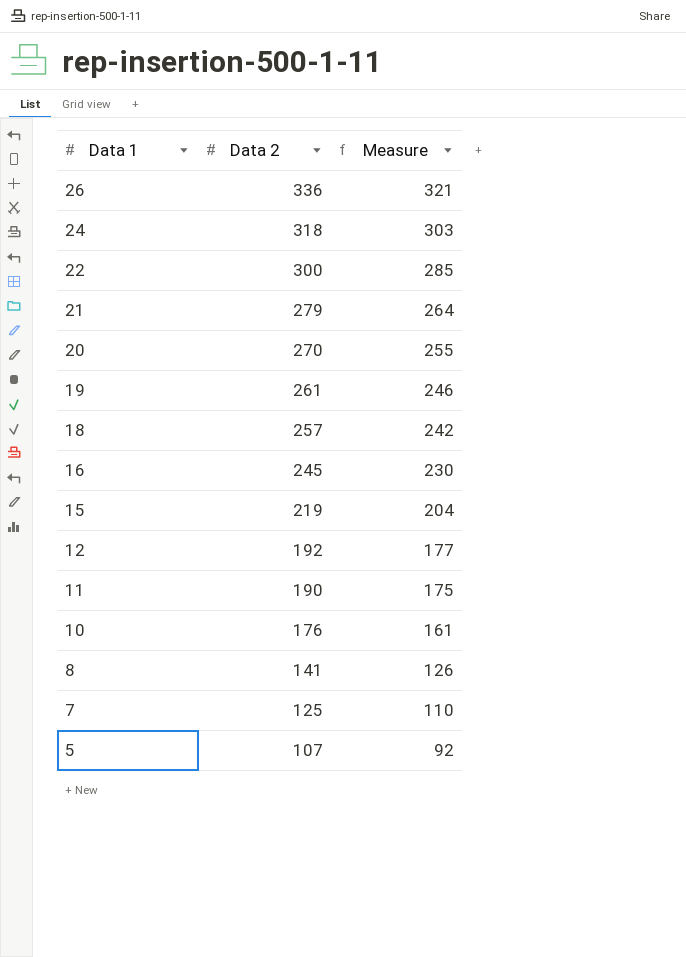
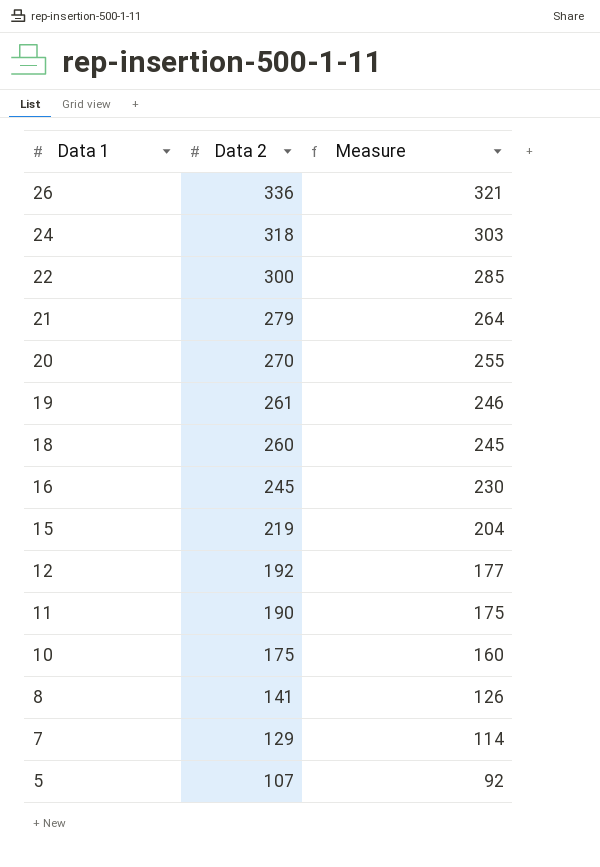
18 | Data 2: 257 -> 260
18 | Measure: 242 -> 245
10 | Data 2: 176 -> 175
10 | Measure: 161 -> 160
7 | Data 2: 125 -> 129
7 | Measure: 110 -> 114

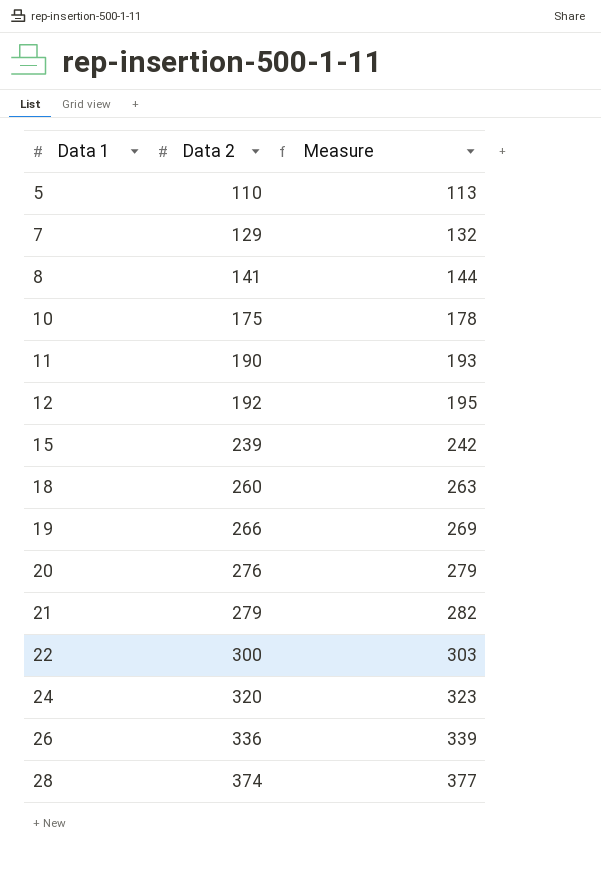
row order: Data 1 descending -> Data 1 ascending
column Measure | formula: [Data 2] - 15 -> [Data 2] + 3
row 16: 245 | 230 -> none
5 | Data 2: 107 -> 110
15 | Data 2: 219 -> 239
19 | Data 2: 261 -> 266
20 | Data 2: 270 -> 276
24 | Data 2: 318 -> 320
row 28: none -> 374 | 377

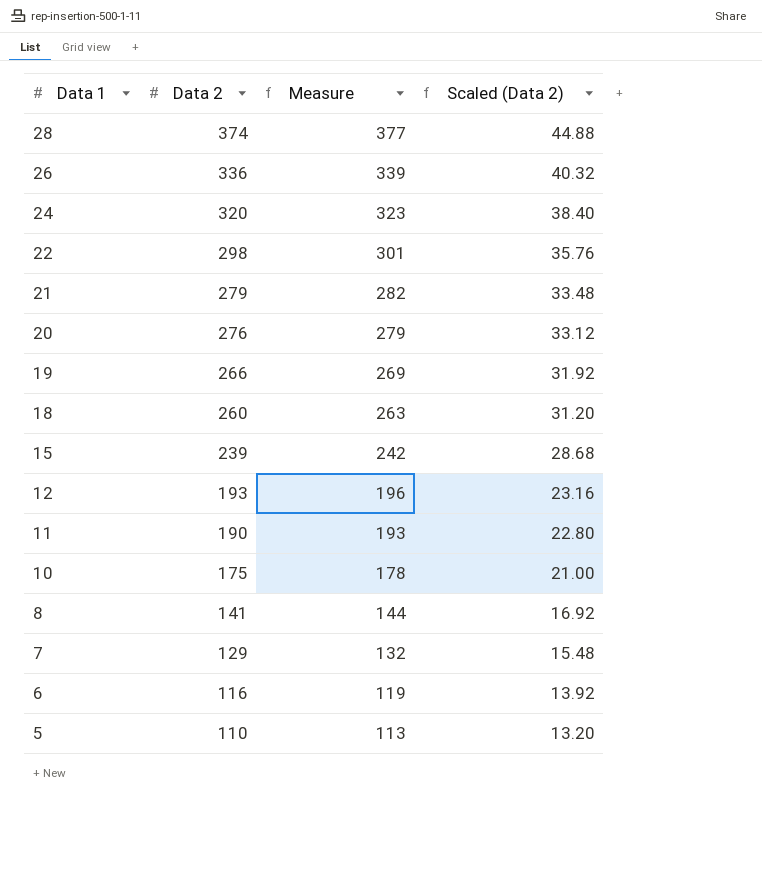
row order: Data 1 ascending -> Data 1 descending
column Scaled (Data 2) | formula: none -> [Data 2] * 0.12
22 | Data 2: 300 -> 298
22 | Measure: 303 -> 301
12 | Data 2: 192 -> 193
12 | Measure: 195 -> 196
row 6: none -> 116 | 119 | 13.92

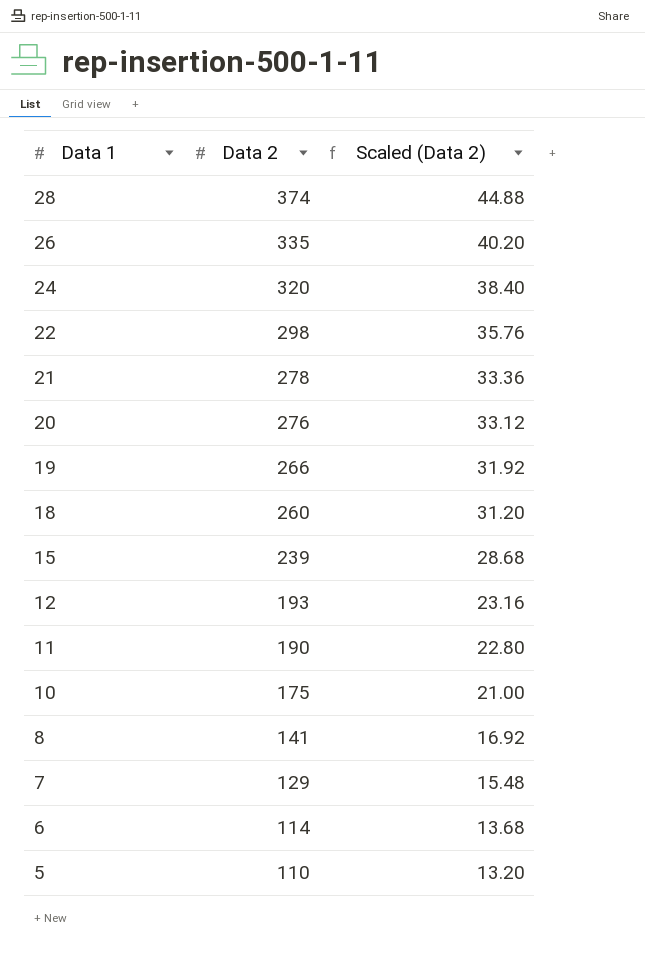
column Measure | formula: [Data 2] + 3 -> none
26 | Data 2: 336 -> 335
26 | Scaled (Data 2): 40.32 -> 40.20
21 | Data 2: 279 -> 278
21 | Scaled (Data 2): 33.48 -> 33.36
6 | Data 2: 116 -> 114
6 | Scaled (Data 2): 13.92 -> 13.68

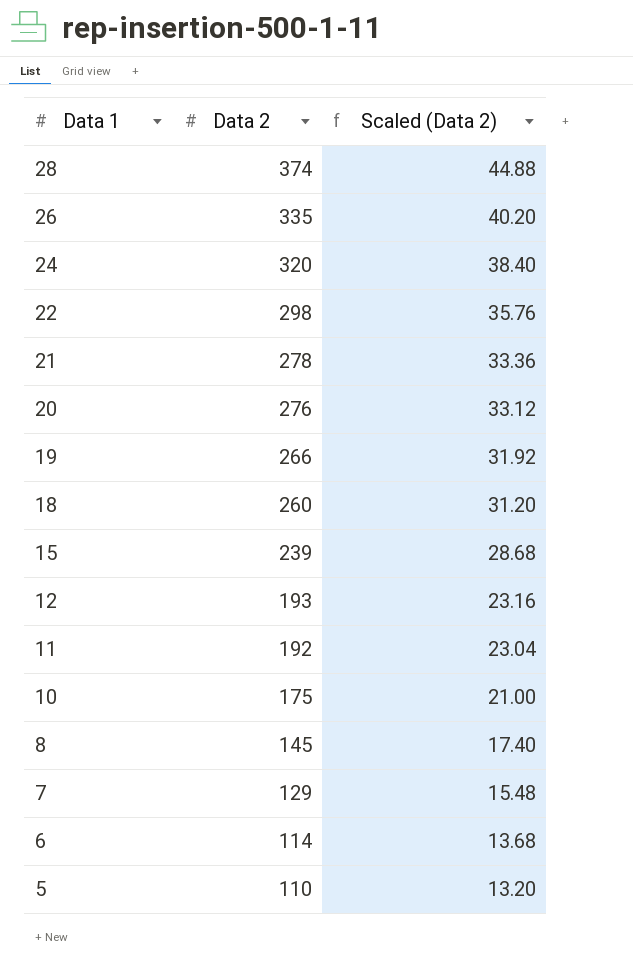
11 | Data 2: 190 -> 192
11 | Scaled (Data 2): 22.80 -> 23.04
8 | Data 2: 141 -> 145
8 | Scaled (Data 2): 16.92 -> 17.40

